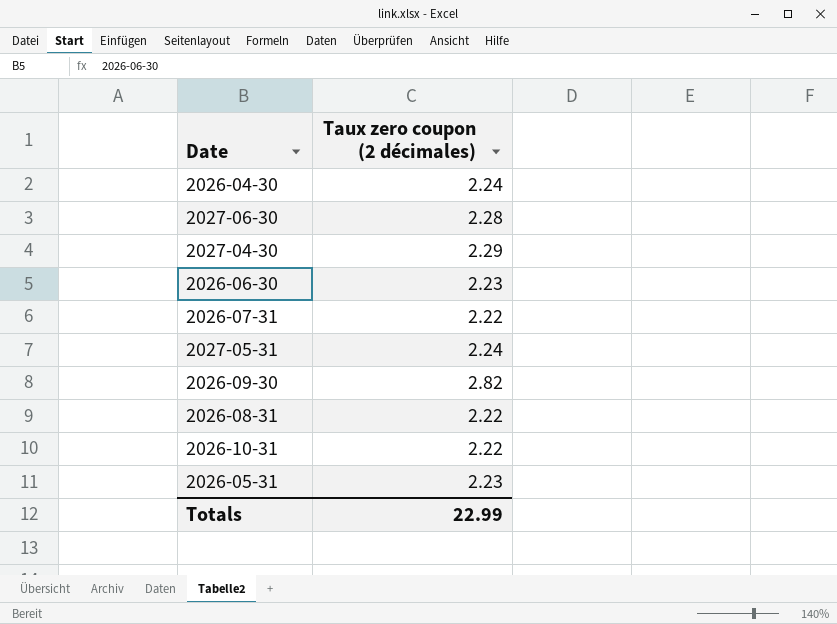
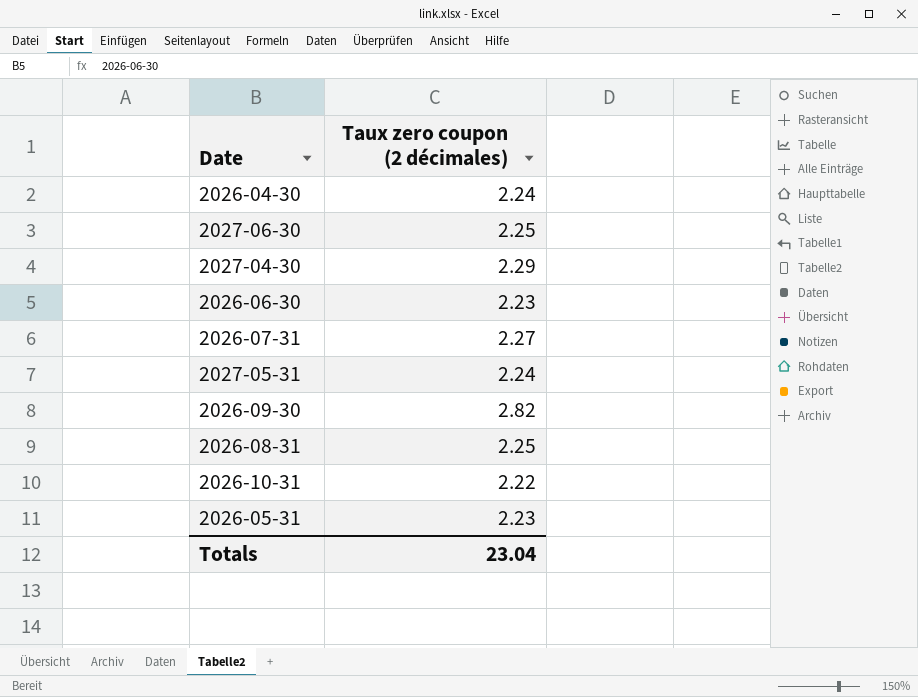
2027-06-30 | Taux zero coupon (2 décimales): 2.28 -> 2.25
2026-07-31 | Taux zero coupon (2 décimales): 2.22 -> 2.27
2026-08-31 | Taux zero coupon (2 décimales): 2.22 -> 2.25
Totals | Taux zero coupon (2 décimales): 22.99 -> 23.04

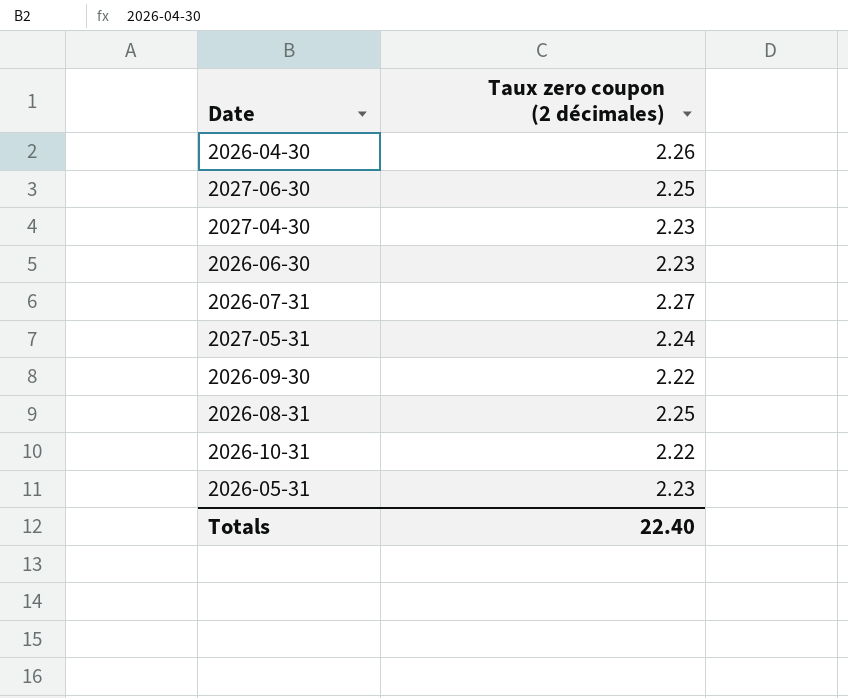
2026-04-30 | Taux zero coupon (2 décimales): 2.24 -> 2.26
2027-04-30 | Taux zero coupon (2 décimales): 2.29 -> 2.23
2026-09-30 | Taux zero coupon (2 décimales): 2.82 -> 2.22
Totals | Taux zero coupon (2 décimales): 23.04 -> 22.40

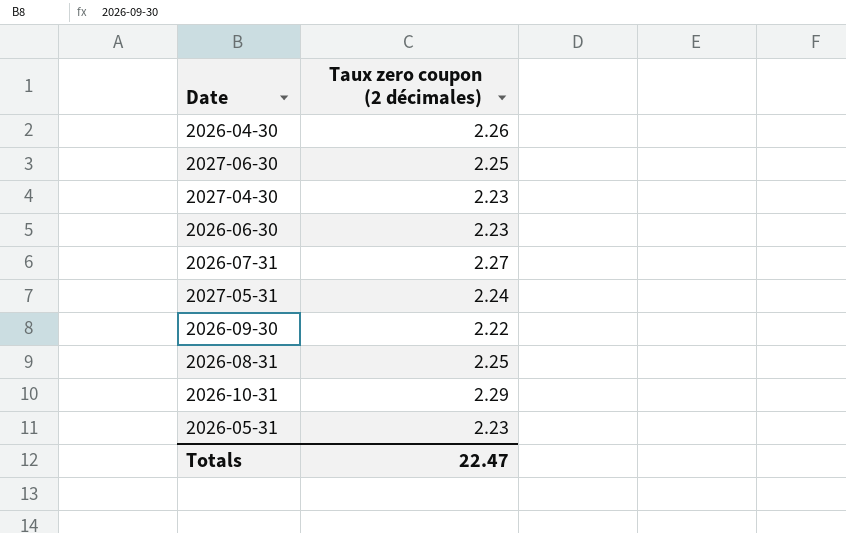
2026-10-31 | Taux zero coupon (2 décimales): 2.22 -> 2.29
Totals | Taux zero coupon (2 décimales): 22.40 -> 22.47

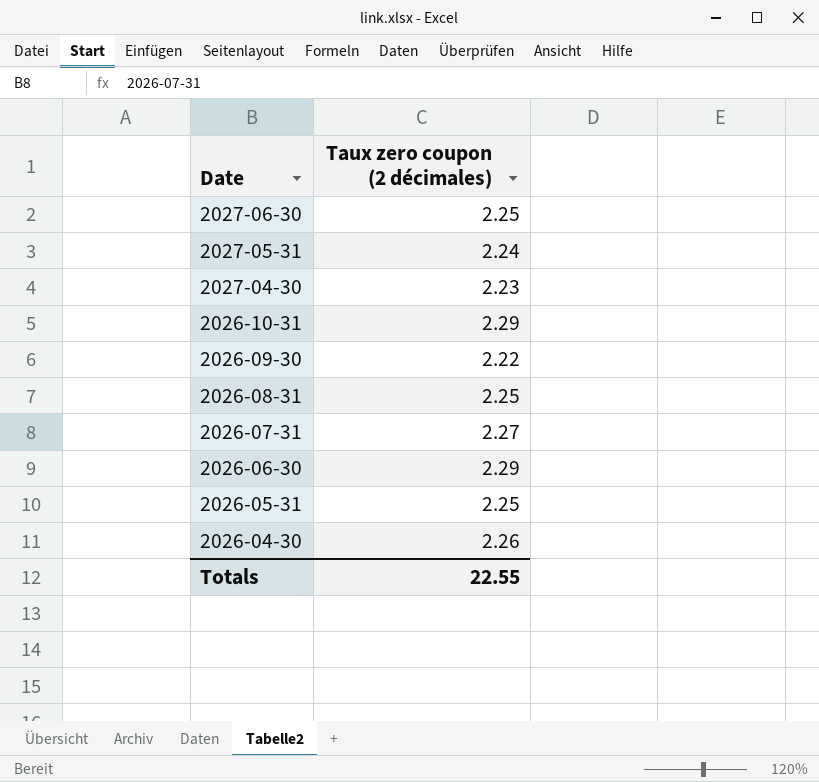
row order: none -> Date descending
2026-06-30 | Taux zero coupon (2 décimales): 2.23 -> 2.29
2026-05-31 | Taux zero coupon (2 décimales): 2.23 -> 2.25
Totals | Taux zero coupon (2 décimales): 22.47 -> 22.55

